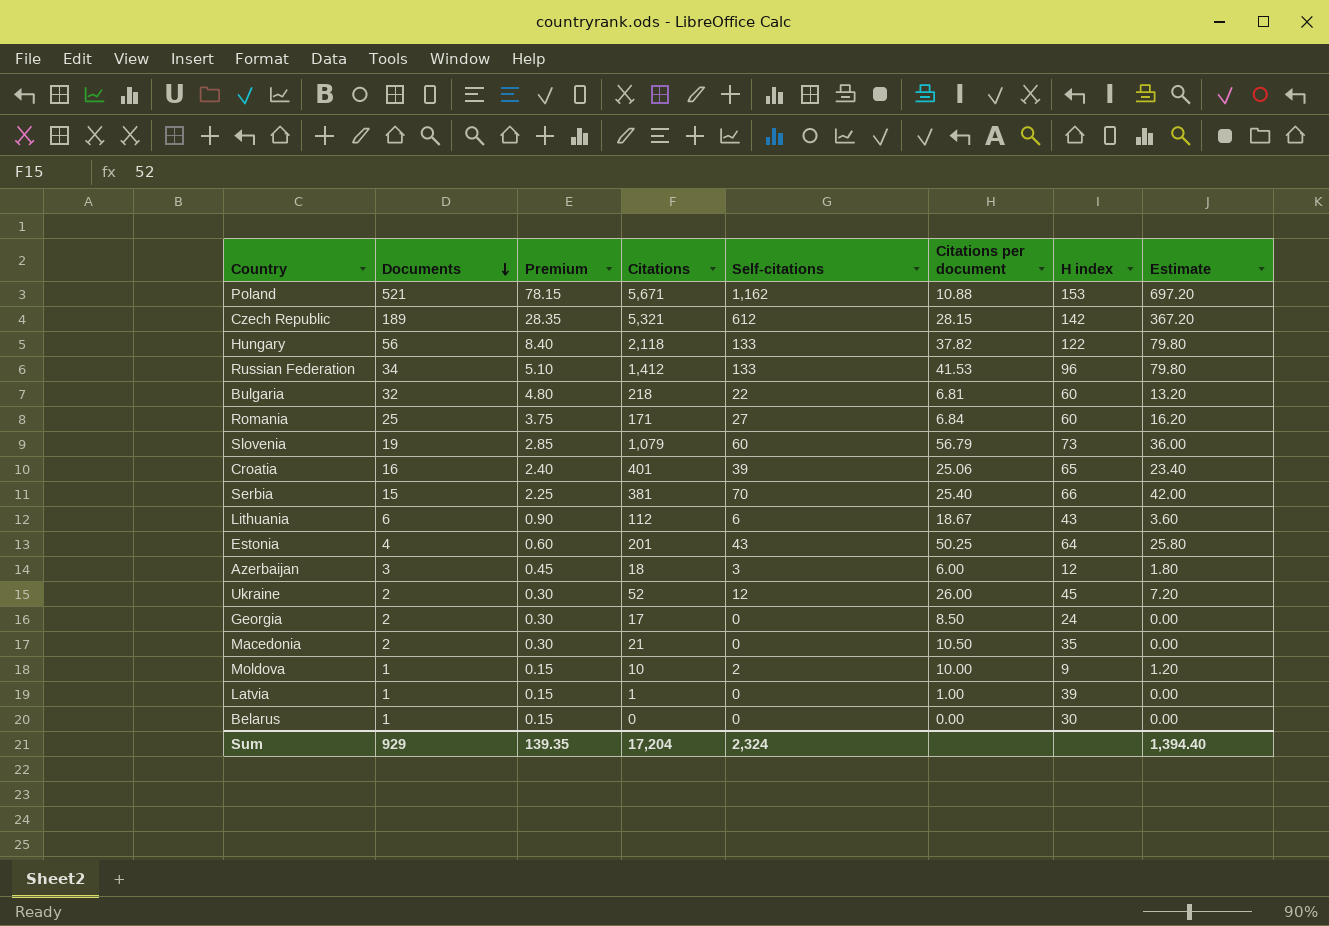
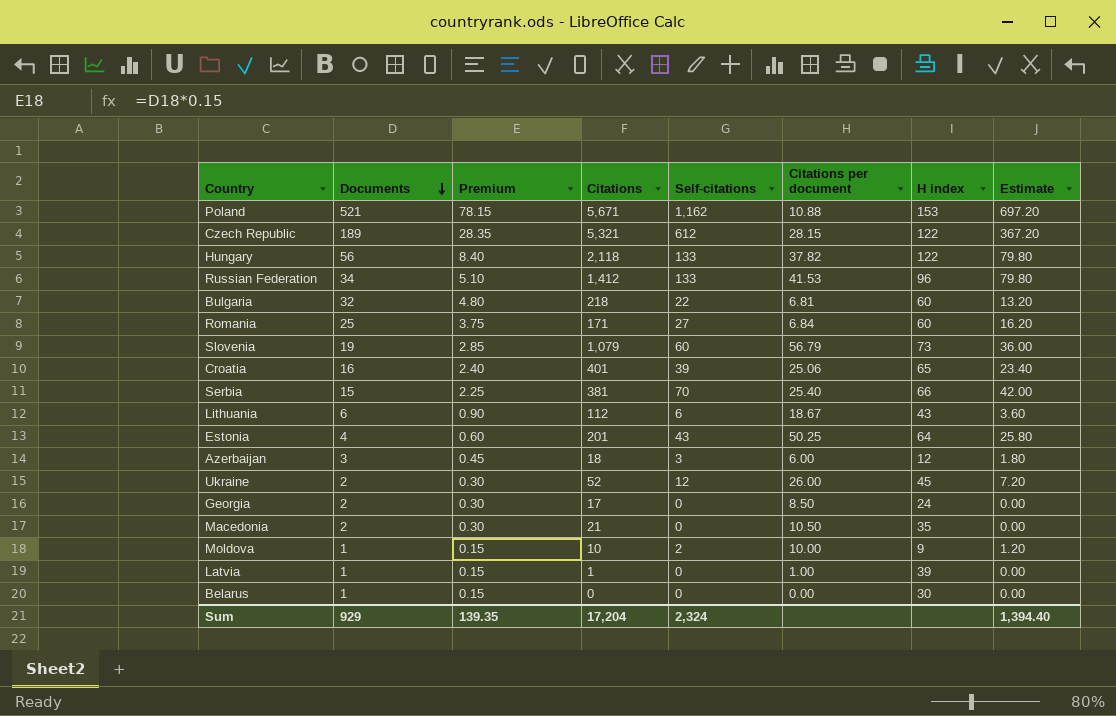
Czech Republic | H index: 142 -> 122

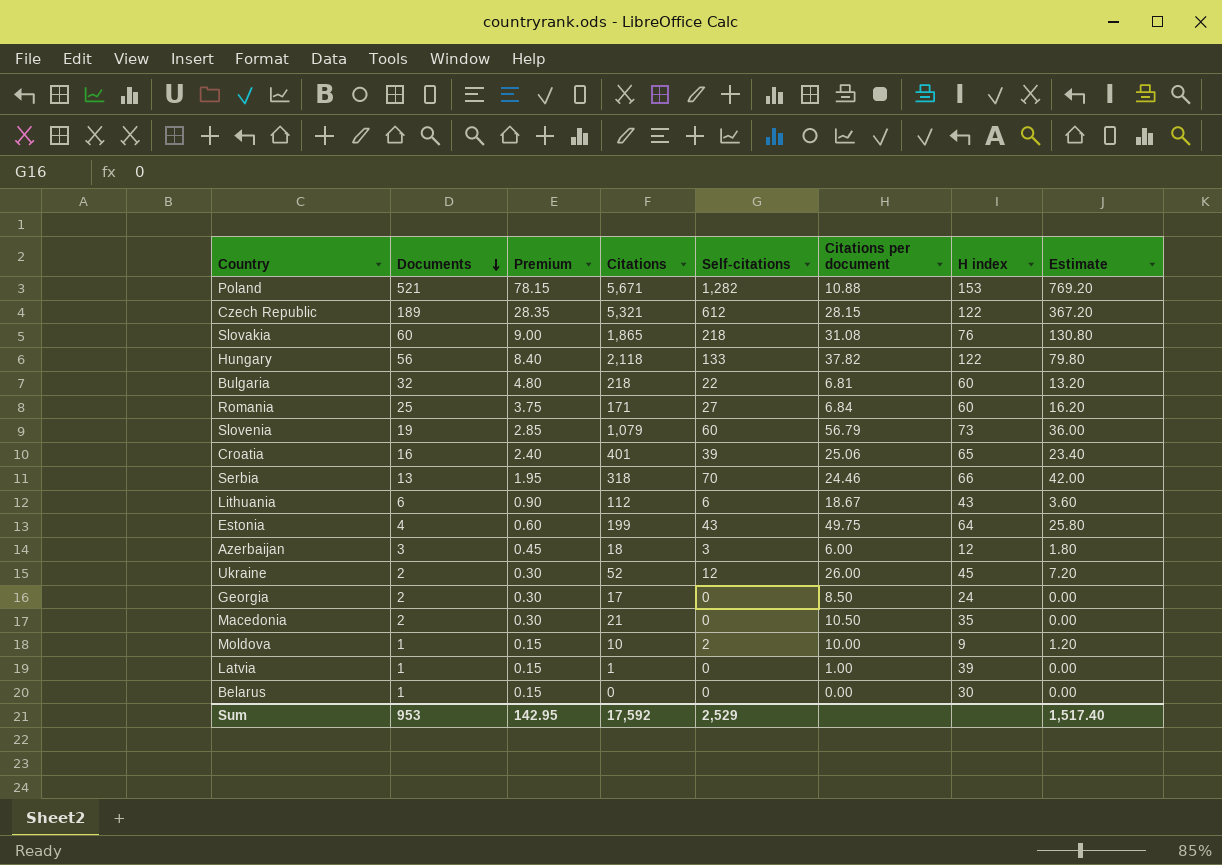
row Russian Federation: 34 | 5.10 | 1,412 | 133 | 41.53 | 96 | 79.80 -> none
Poland | Self-citations: 1,162 -> 1,282
Poland | Estimate: 697.20 -> 769.20
row Slovakia: none -> 60 | 9.00 | 1,865 | 218 | 31.08 | 76 | 130.80
Serbia | Documents: 15 -> 13
Serbia | Premium: 2.25 -> 1.95
Serbia | Citations: 381 -> 318
Serbia | Citations per document: 25.40 -> 24.46
Estonia | Citations: 201 -> 199
Estonia | Citations per document: 50.25 -> 49.75
Sum | Documents: 929 -> 953
Sum | Premium: 139.35 -> 142.95
Sum | Citations: 17,204 -> 17,592
Sum | Self-citations: 2,324 -> 2,529
Sum | Estimate: 1,394.40 -> 1,517.40

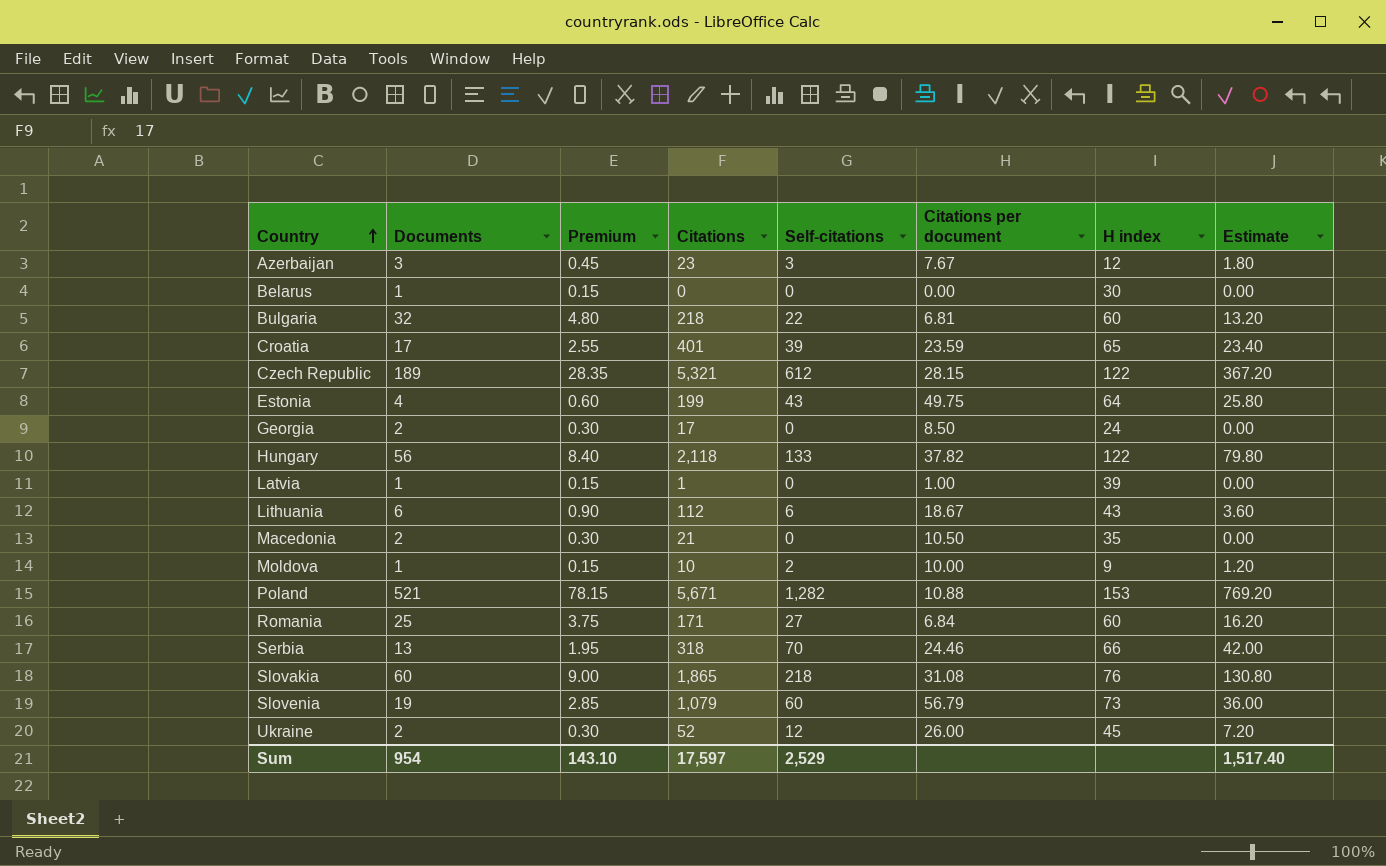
row order: Documents descending -> Country ascending
Azerbaijan | Citations: 18 -> 23
Azerbaijan | Citations per document: 6.00 -> 7.67
Croatia | Documents: 16 -> 17
Croatia | Premium: 2.40 -> 2.55
Croatia | Citations per document: 25.06 -> 23.59
Sum | Documents: 953 -> 954
Sum | Premium: 142.95 -> 143.10
Sum | Citations: 17,592 -> 17,597

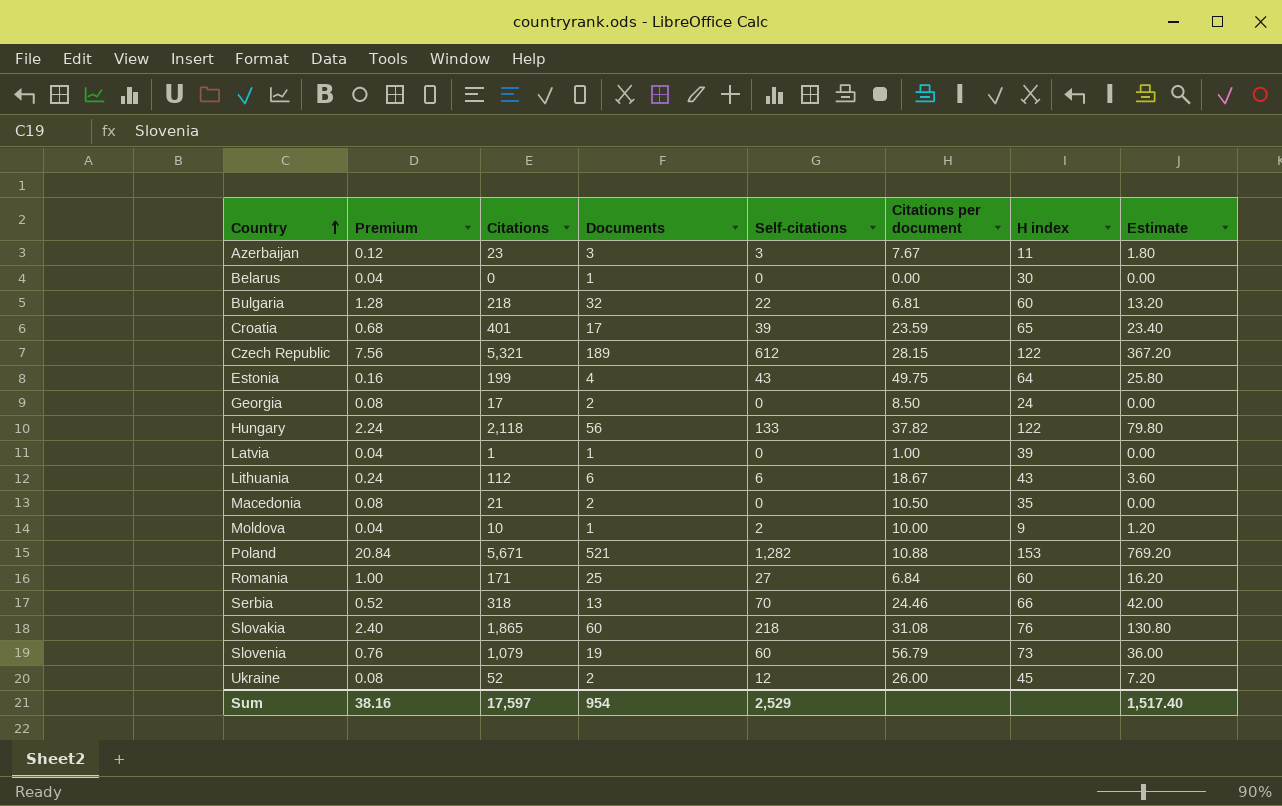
column Premium | formula: [Documents] * 0.15 -> [Documents] * 0.04
column Documents | position: 2 -> 4
Azerbaijan | H index: 12 -> 11
Sum | Premium: 143.10 -> 38.16

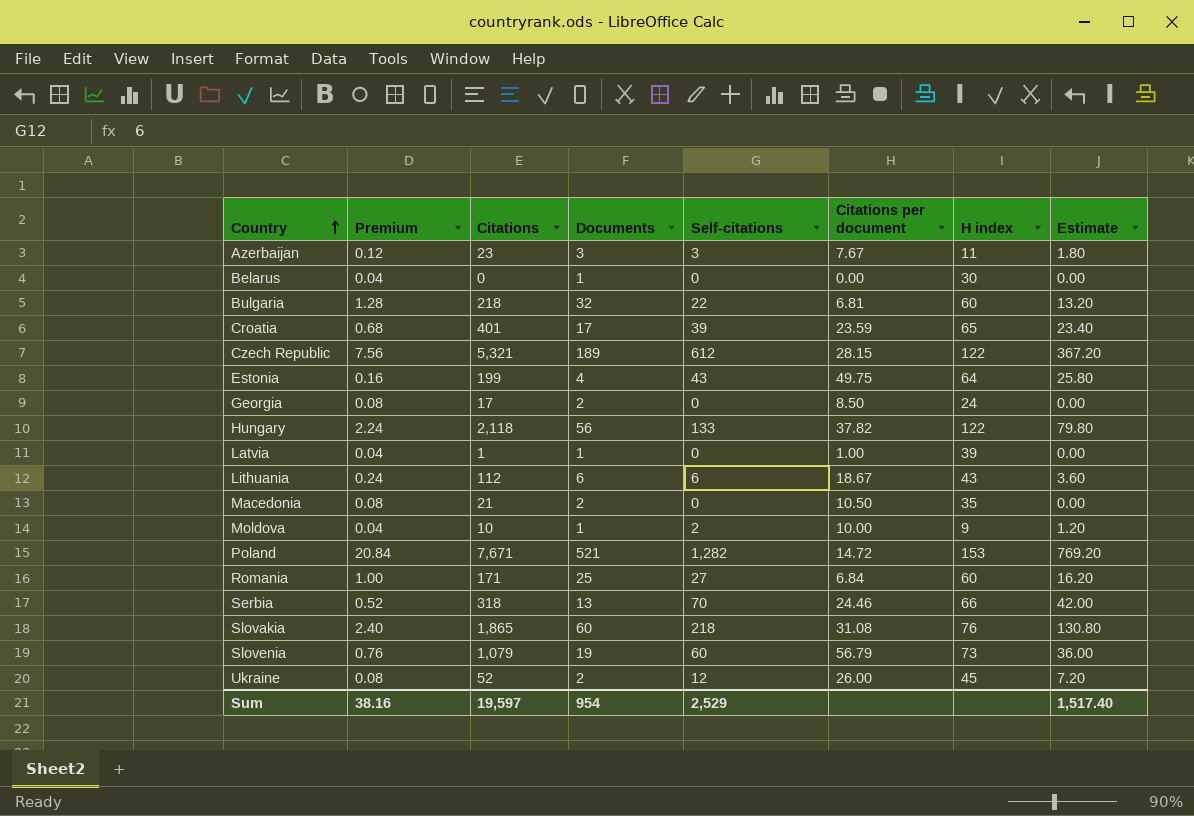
Poland | Citations: 5,671 -> 7,671
Poland | Citations per document: 10.88 -> 14.72
Sum | Citations: 17,597 -> 19,597

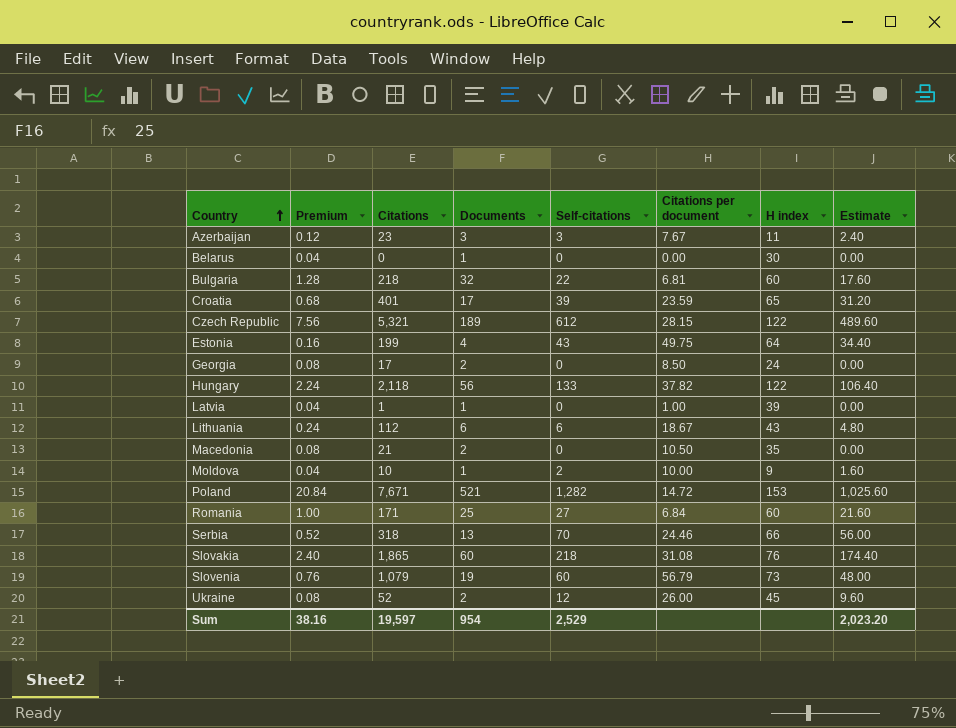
column Estimate | formula: [Self-citations] * 0.6 -> [Self-citations] * 0.8
Sum | Estimate: 1,517.40 -> 2,023.20

